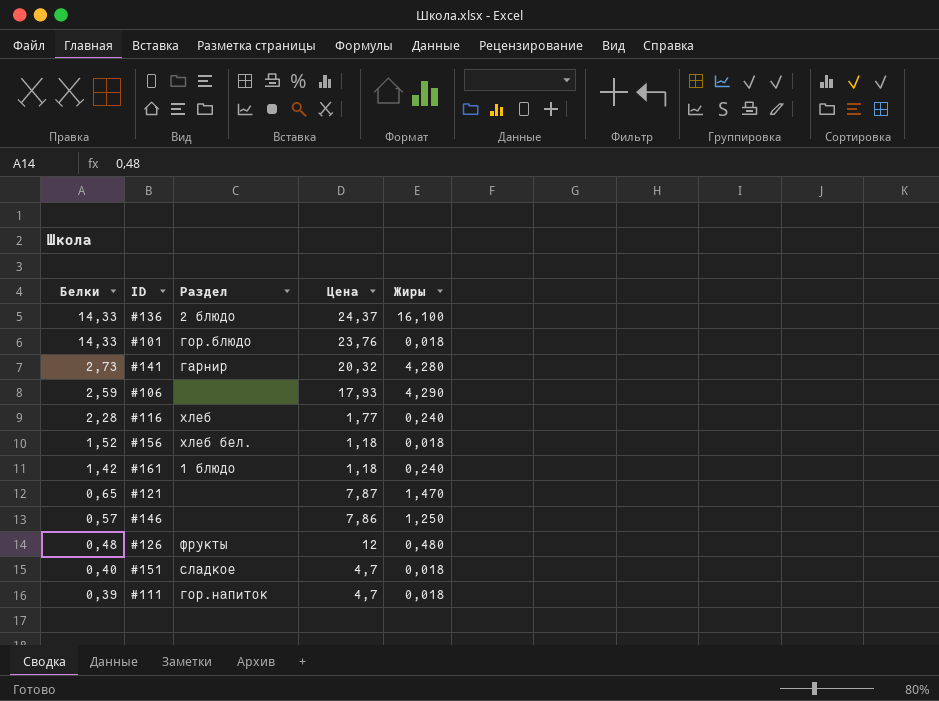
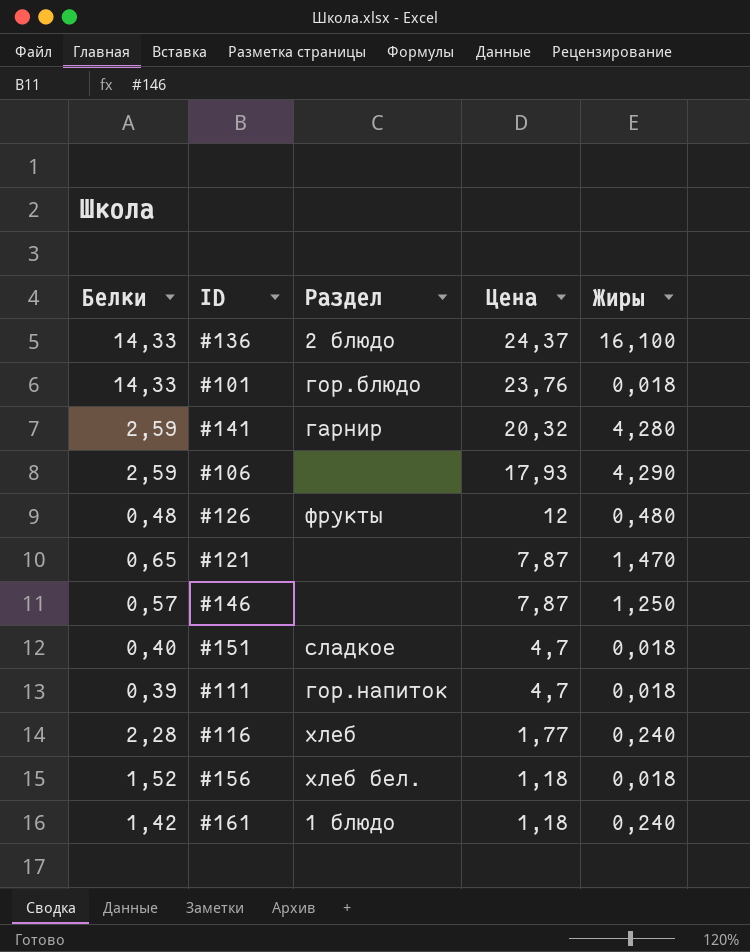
row order: Белки descending -> Цена descending
#141 | Белки: 2,73 -> 2,59
#146 | Цена: 7,86 -> 7,87

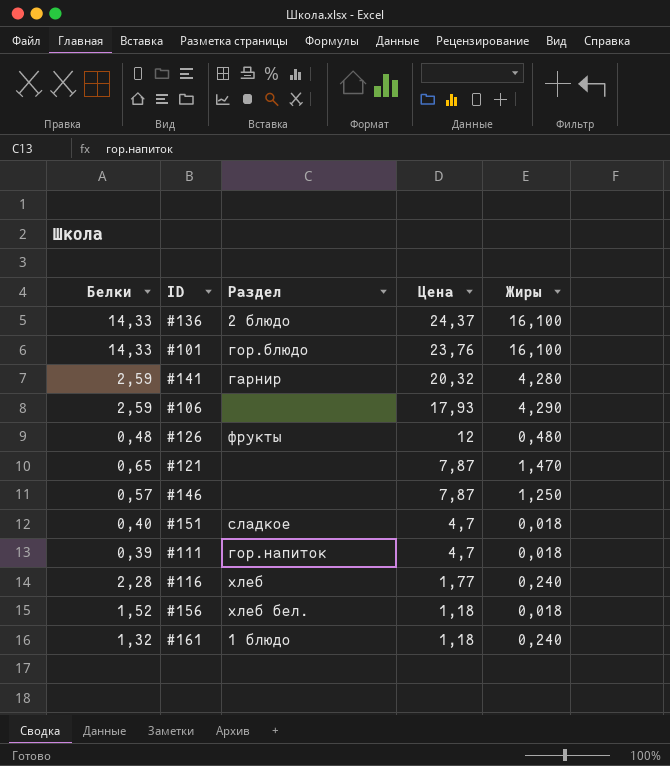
#101 | Жиры: 0,018 -> 16,100
#161 | Белки: 1,42 -> 1,32

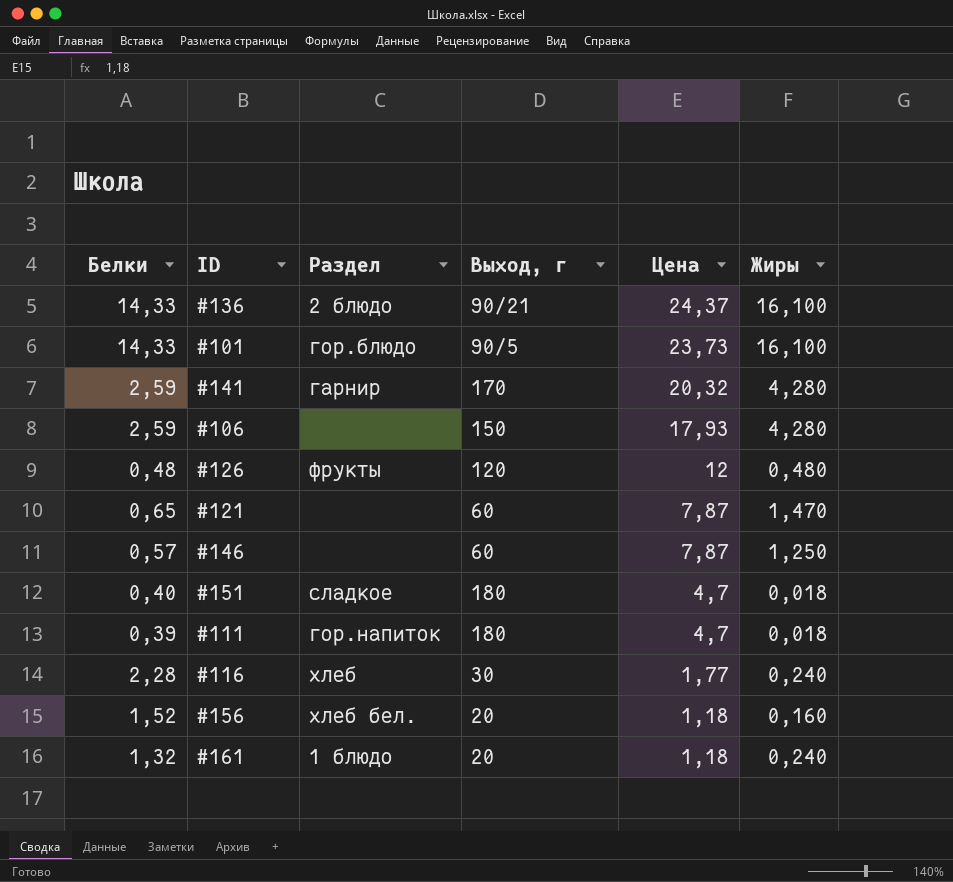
column Выход, г | position: none -> 4
#101 | Цена: 23,76 -> 23,73
#106 | Жиры: 4,290 -> 4,280
#156 | Жиры: 0,018 -> 0,160

